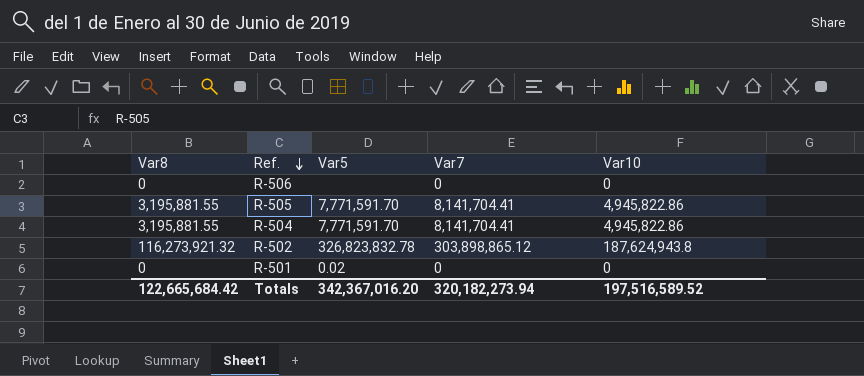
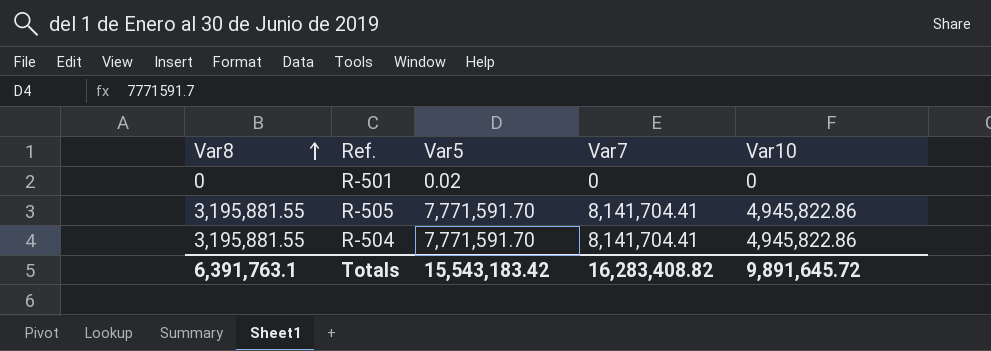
row order: Ref. descending -> Var8 ascending
row R-506: 0 | none | 0 | 0 -> none
row R-502: 116,273,921.32 | 326,823,832.78 | 303,898,865.12 | 187,624,943.8 -> none
Totals | Var8: 122,665,684.42 -> 6,391,763.1
Totals | Var5: 342,367,016.20 -> 15,543,183.42
Totals | Var7: 320,182,273.94 -> 16,283,408.82
Totals | Var10: 197,516,589.52 -> 9,891,645.72

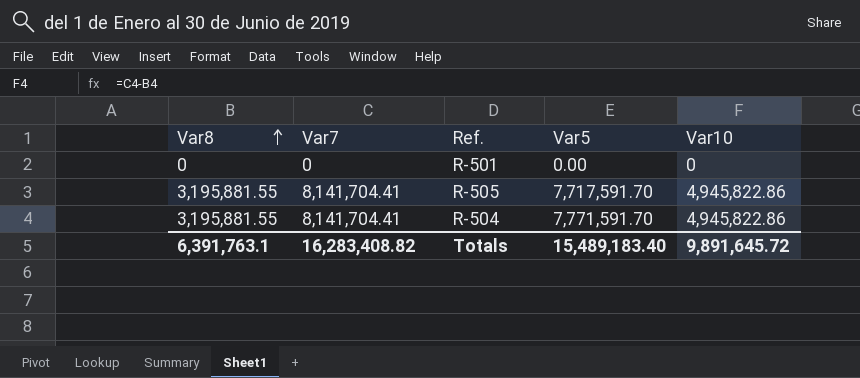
column Var7 | position: 4 -> 2
R-501 | Var5: 0.02 -> 0.00
R-505 | Var5: 7,771,591.70 -> 7,717,591.70
Totals | Var5: 15,543,183.42 -> 15,489,183.40

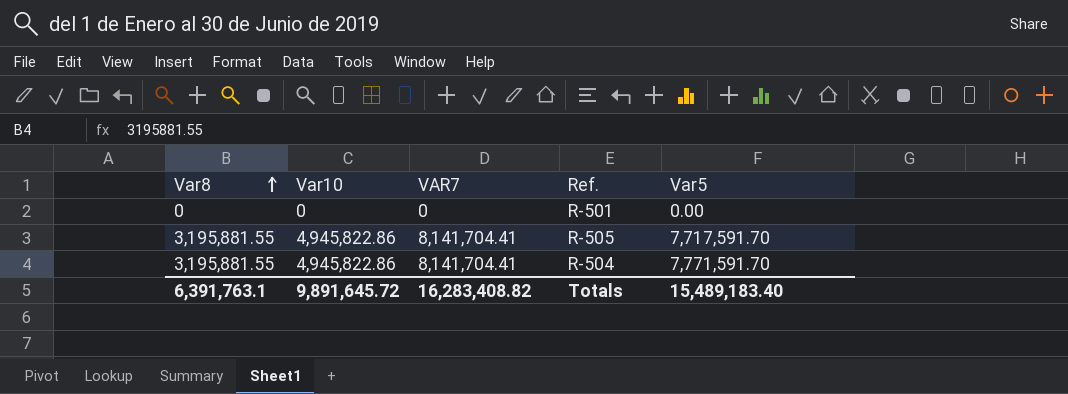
column Var10 | position: 5 -> 2
column name: Var7 -> VAR7

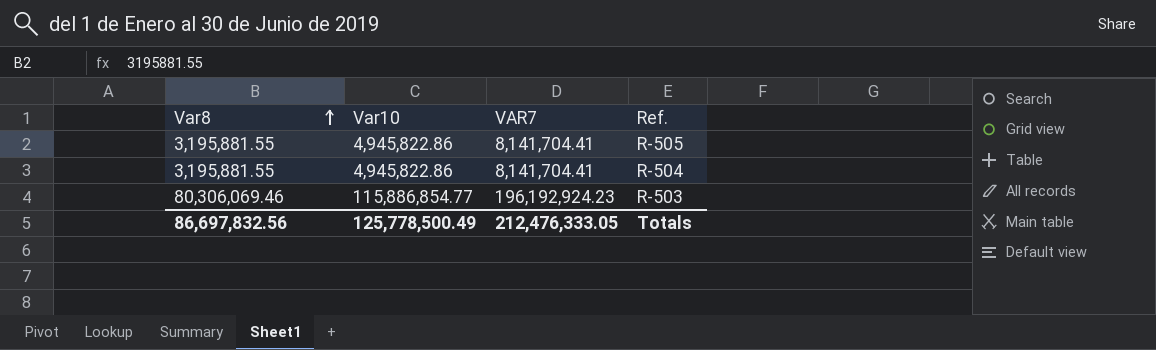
column Var5 | position: 5 -> none
row R-501: 0 | 0 | 0 | 0.00 -> none
row R-503: none -> 80,306,069.46 | 115,886,854.77 | 196,192,924.23
Totals | Var8: 6,391,763.1 -> 86,697,832.56
Totals | Var10: 9,891,645.72 -> 125,778,500.49
Totals | VAR7: 16,283,408.82 -> 212,476,333.05

